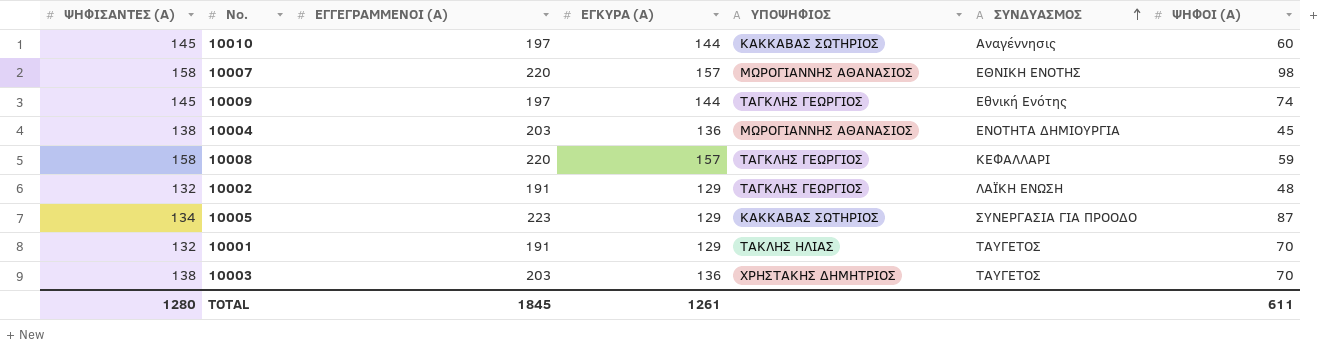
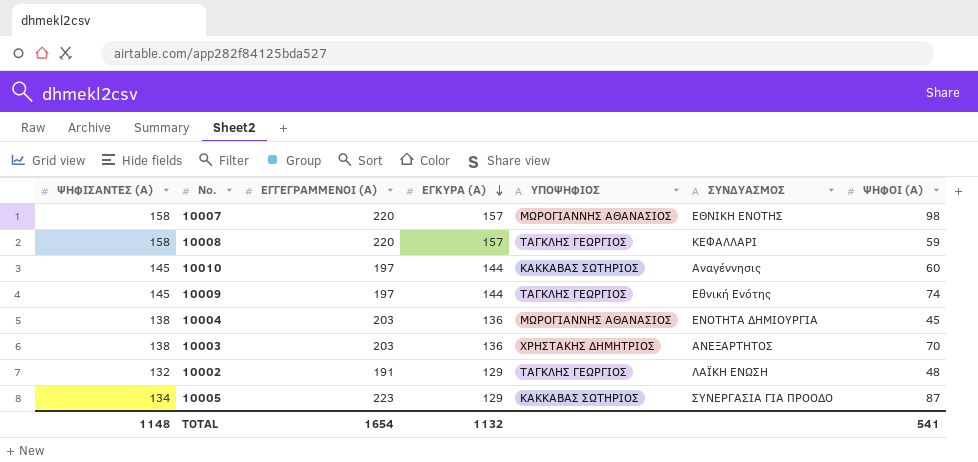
row order: ΣΥΝΔΥΑΣΜΟΣ ascending -> ΕΓΚΥΡΑ (Α) descending
row 10001: 132 | 191 | 129 | ΤΑΚΛΗΣ ΗΛΙΑΣ | ΤΑΥΓΕΤΟΣ | 70 -> none
10003 | ΣΥΝΔΥΑΣΜΟΣ: ΤΑΥΓΕΤΟΣ -> ΑΝΕΞΑΡΤΗΤΟΣ
TOTAL | ΨΗΦΙΣΑΝΤΕΣ (Α): 1280 -> 1148
TOTAL | ΕΓΓΕΓΡΑΜΜΕΝΟΙ (Α): 1845 -> 1654
TOTAL | ΕΓΚΥΡΑ (Α): 1261 -> 1132
TOTAL | ΨΗΦΟΙ (Α): 611 -> 541

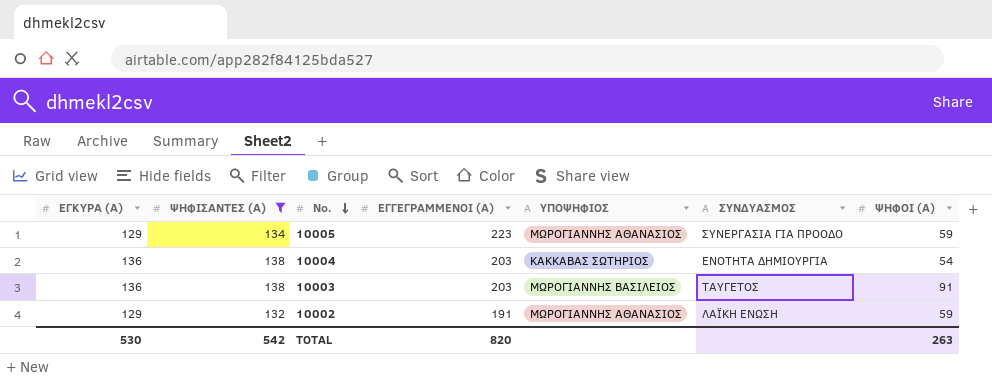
filter: none -> ΨΗΦΙΣΑΝΤΕΣ (Α) <= 138
row order: ΕΓΚΥΡΑ (Α) descending -> No. descending
column ΕΓΚΥΡΑ (Α) | position: 4 -> 1
10005 | ΥΠΟΨΗΦΙΟΣ: ΚΑΚΚΑΒΑΣ ΣΩΤΗΡΙΟΣ -> ΜΩΡΟΓΙΑΝΝΗΣ ΑΘΑΝΑΣΙΟΣ
10005 | ΨΗΦΟΙ (Α): 87 -> 59
10004 | ΥΠΟΨΗΦΙΟΣ: ΜΩΡΟΓΙΑΝΝΗΣ ΑΘΑΝΑΣΙΟΣ -> ΚΑΚΚΑΒΑΣ ΣΩΤΗΡΙΟΣ
10004 | ΨΗΦΟΙ (Α): 45 -> 54
10003 | ΥΠΟΨΗΦΙΟΣ: ΧΡΗΣΤΑΚΗΣ ΔΗΜΗΤΡΙΟΣ -> ΜΩΡΟΓΙΑΝΝΗΣ ΒΑΣΙΛΕΙΟΣ
10003 | ΣΥΝΔΥΑΣΜΟΣ: ΑΝΕΞΑΡΤΗΤΟΣ -> ΤΑΥΓΕΤΟΣ
10003 | ΨΗΦΟΙ (Α): 70 -> 91
10002 | ΥΠΟΨΗΦΙΟΣ: ΤΑΓΚΛΗΣ ΓΕΩΡΓΙΟΣ -> ΜΩΡΟΓΙΑΝΝΗΣ ΑΘΑΝΑΣΙΟΣ
10002 | ΨΗΦΟΙ (Α): 48 -> 59
TOTAL | ΕΓΚΥΡΑ (Α): 1132 -> 530
TOTAL | ΨΗΦΙΣΑΝΤΕΣ (Α): 1148 -> 542
TOTAL | ΕΓΓΕΓΡΑΜΜΕΝΟΙ (Α): 1654 -> 820
TOTAL | ΨΗΦΟΙ (Α): 541 -> 263

